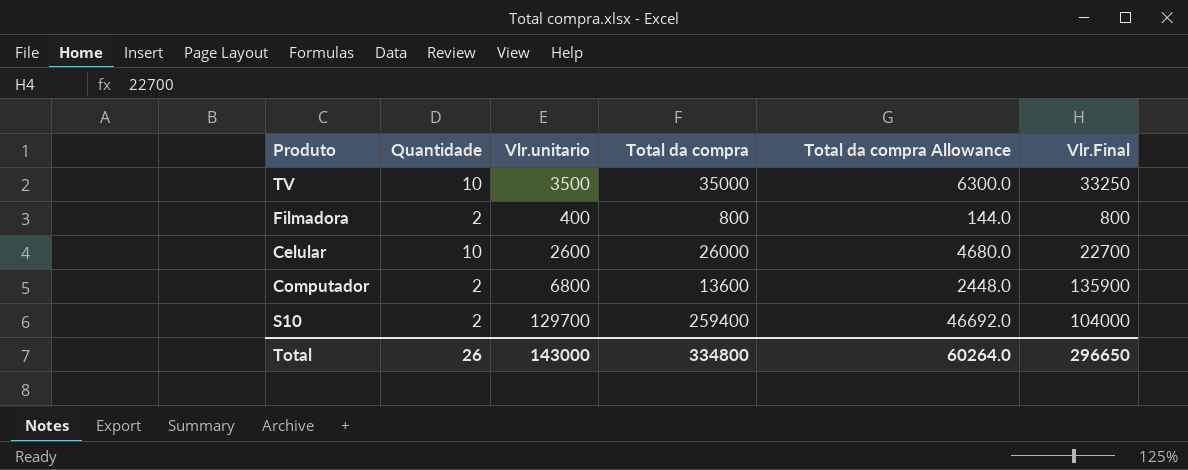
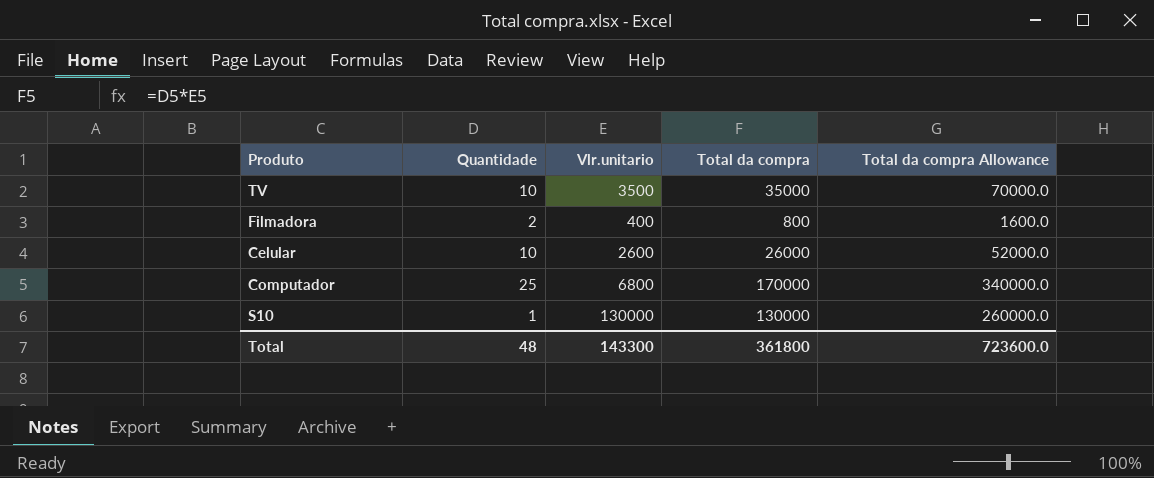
column Vlr.Final | position: 6 -> none
column Total da compra Allowance | formula: [Total da compra] * 0.18 -> [Total da compra] * 2
Computador | Quantidade: 2 -> 25
Computador | Total da compra: 13600 -> 170000
S10 | Quantidade: 2 -> 1
S10 | Vlr.unitario: 129700 -> 130000
S10 | Total da compra: 259400 -> 130000
Total | Quantidade: 26 -> 48
Total | Vlr.unitario: 143000 -> 143300
Total | Total da compra: 334800 -> 361800
Total | Total da compra Allowance: 60264.0 -> 723600.0

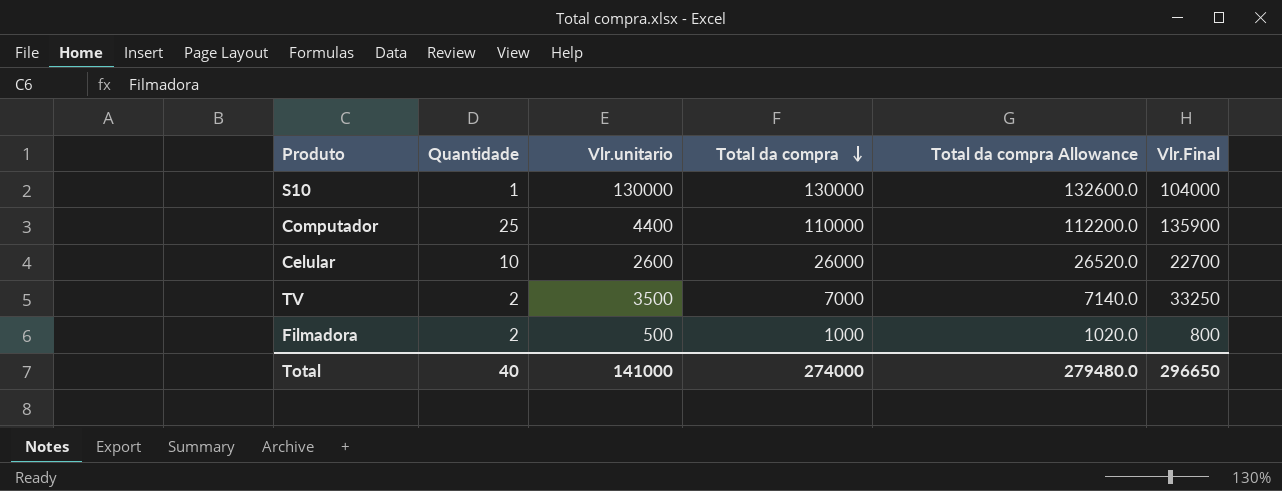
row order: none -> Total da compra descending
column Total da compra Allowance | formula: [Total da compra] * 2 -> [Total da compra] * 1.02
column Vlr.Final | position: none -> 6
Computador | Vlr.unitario: 6800 -> 4400
Computador | Total da compra: 170000 -> 110000
TV | Quantidade: 10 -> 2
TV | Total da compra: 35000 -> 7000
Filmadora | Vlr.unitario: 400 -> 500
Filmadora | Total da compra: 800 -> 1000
Total | Quantidade: 48 -> 40
Total | Vlr.unitario: 143300 -> 141000
Total | Total da compra: 361800 -> 274000
Total | Total da compra Allowance: 723600.0 -> 279480.0

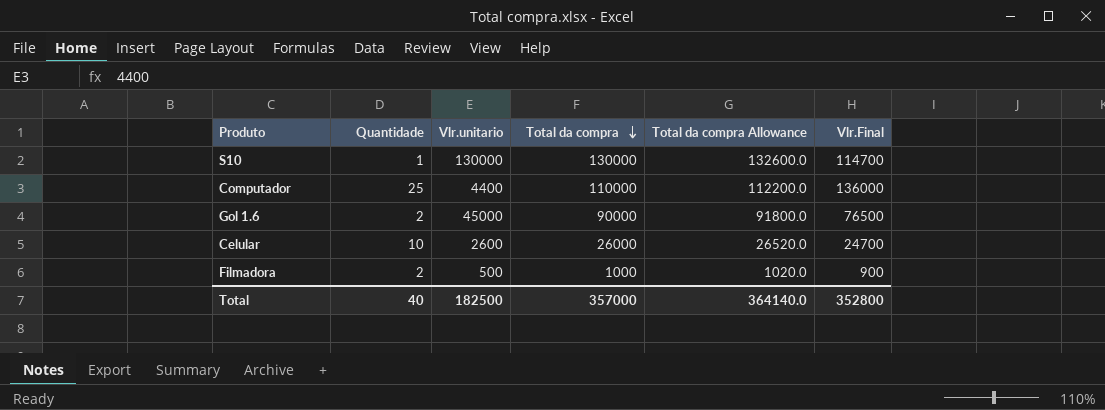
row TV: 2 | 3500 | 7000 | 7140.0 | 33250 -> none
S10 | Vlr.Final: 104000 -> 114700
Computador | Vlr.Final: 135900 -> 136000
row Gol 1.6: none -> 2 | 45000 | 90000 | 91800.0 | 76500
Celular | Vlr.Final: 22700 -> 24700
Filmadora | Vlr.Final: 800 -> 900
Total | Vlr.unitario: 141000 -> 182500
Total | Total da compra: 274000 -> 357000
Total | Total da compra Allowance: 279480.0 -> 364140.0
Total | Vlr.Final: 296650 -> 352800

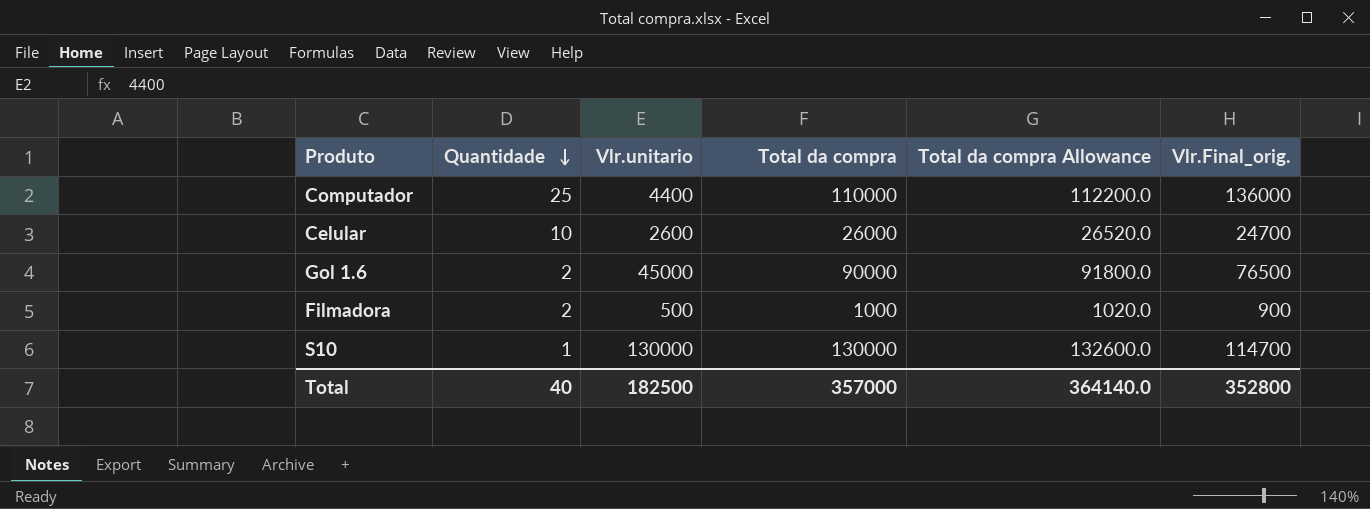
row order: Total da compra descending -> Quantidade descending
column name: Vlr.Final -> Vlr.Final_orig.

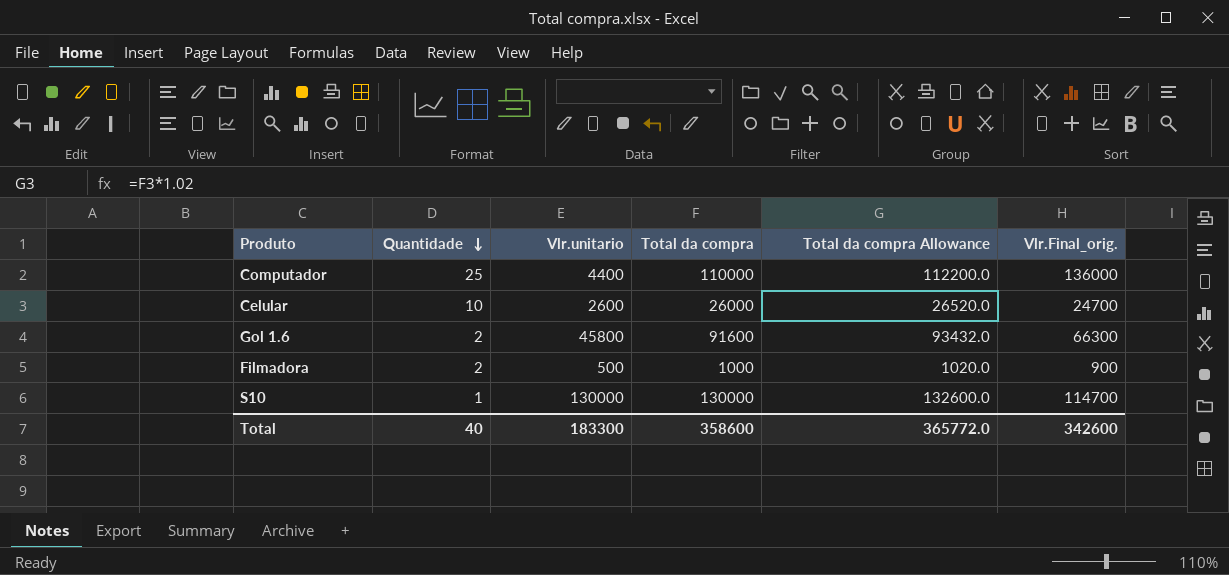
Gol 1.6 | Vlr.unitario: 45000 -> 45800
Gol 1.6 | Total da compra: 90000 -> 91600
Gol 1.6 | Total da compra Allowance: 91800.0 -> 93432.0
Gol 1.6 | Vlr.Final_orig.: 76500 -> 66300
Total | Vlr.unitario: 182500 -> 183300
Total | Total da compra: 357000 -> 358600
Total | Total da compra Allowance: 364140.0 -> 365772.0
Total | Vlr.Final_orig.: 352800 -> 342600

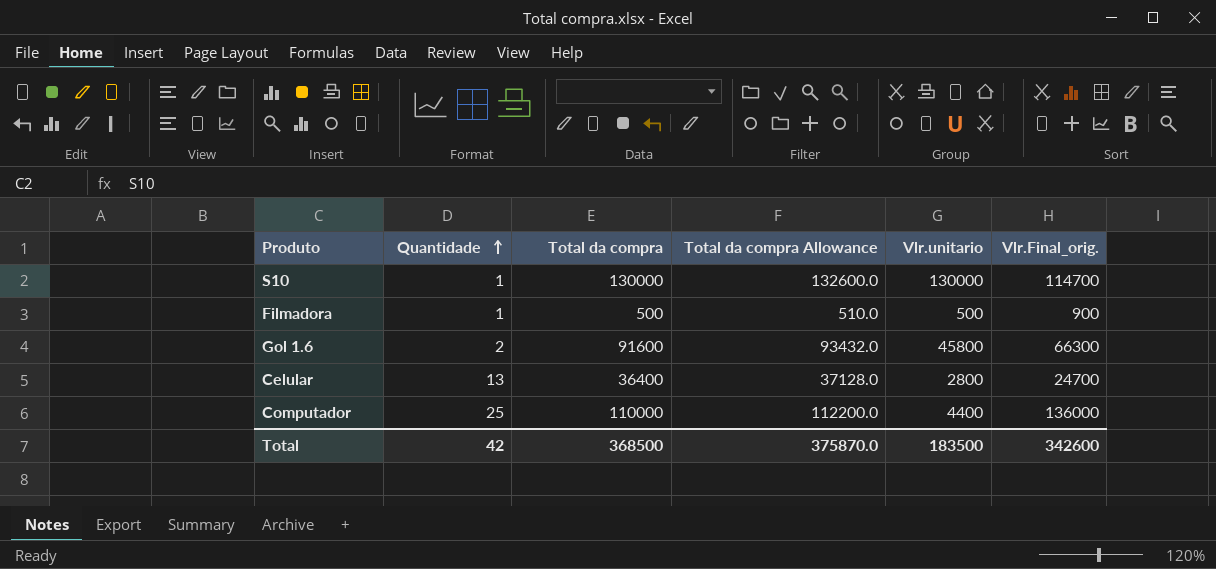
row order: Quantidade descending -> Quantidade ascending
column Vlr.unitario | position: 3 -> 5
Filmadora | Quantidade: 2 -> 1
Filmadora | Total da compra: 1000 -> 500
Filmadora | Total da compra Allowance: 1020.0 -> 510.0
Celular | Quantidade: 10 -> 13
Celular | Total da compra: 26000 -> 36400
Celular | Total da compra Allowance: 26520.0 -> 37128.0
Celular | Vlr.unitario: 2600 -> 2800
Total | Quantidade: 40 -> 42
Total | Total da compra: 358600 -> 368500
Total | Total da compra Allowance: 365772.0 -> 375870.0
Total | Vlr.unitario: 183300 -> 183500

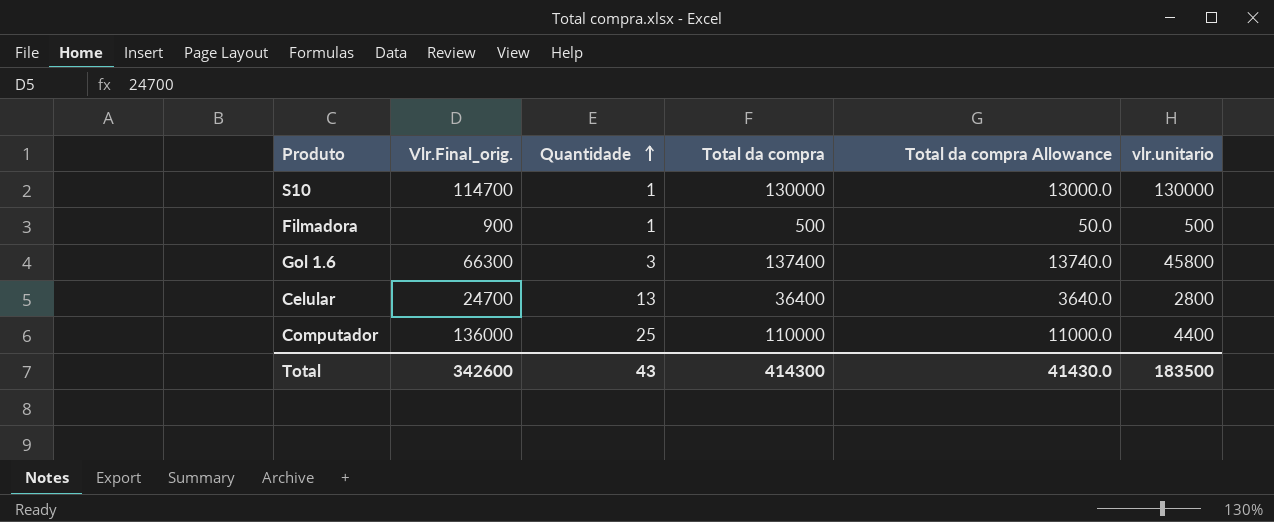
column Vlr.Final_orig. | position: 6 -> 2
column Total da compra Allowance | formula: [Total da compra] * 1.02 -> [Total da compra] * 0.1
column name: Vlr.unitario -> vlr.unitario
Gol 1.6 | Quantidade: 2 -> 3
Gol 1.6 | Total da compra: 91600 -> 137400
Total | Quantidade: 42 -> 43
Total | Total da compra: 368500 -> 414300
Total | Total da compra Allowance: 375870.0 -> 41430.0

